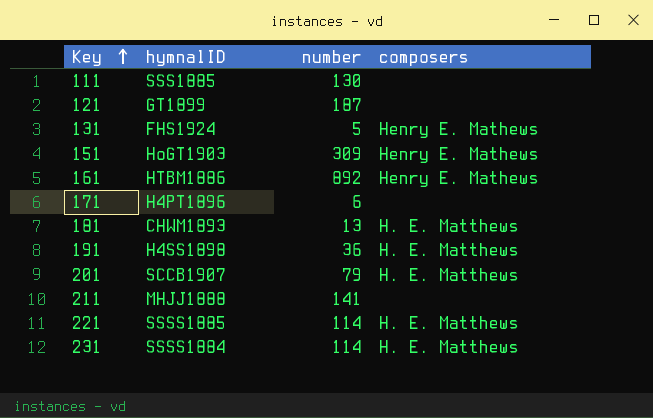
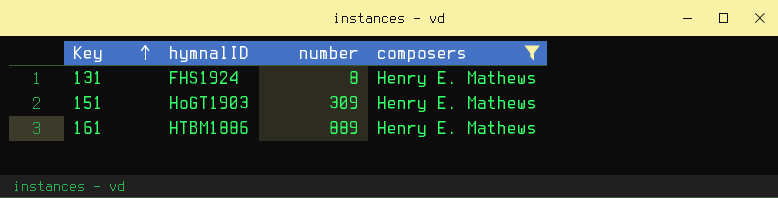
filter: none -> composers = Henry E. Mathews
131 | number: 5 -> 8
161 | number: 892 -> 889

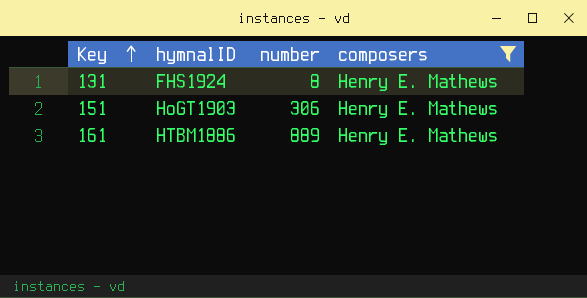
151 | number: 309 -> 306

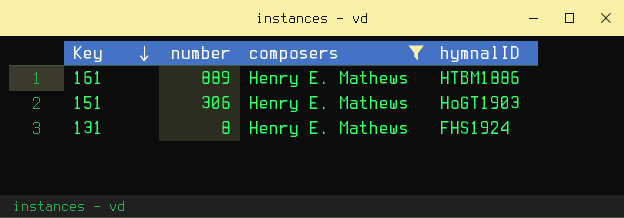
row order: Key ascending -> Key descending
column hymnalID | position: 2 -> 4

